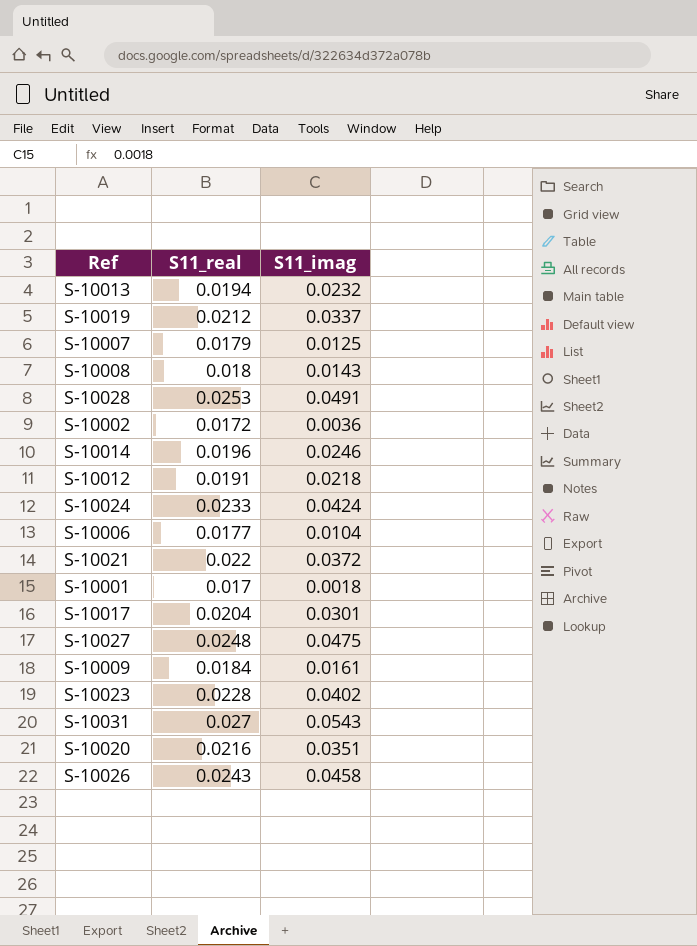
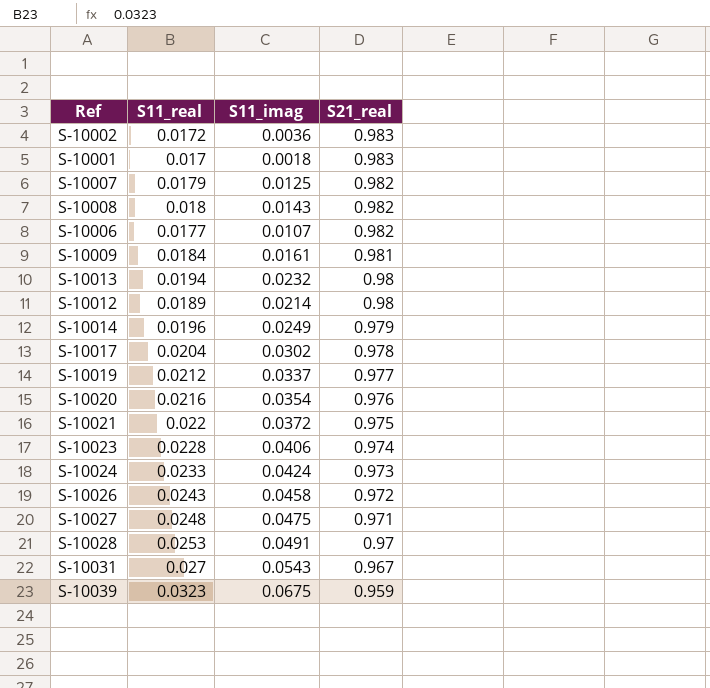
row order: none -> S21_real descending
column S21_real | position: none -> 4
S-10006 | S11_imag: 0.0104 -> 0.0107
S-10012 | S11_real: 0.0191 -> 0.0189
S-10012 | S11_imag: 0.0218 -> 0.0214
S-10014 | S11_imag: 0.0246 -> 0.0249
S-10017 | S11_imag: 0.0301 -> 0.0302
S-10020 | S11_imag: 0.0351 -> 0.0354
S-10023 | S11_imag: 0.0402 -> 0.0406
row S-10039: none -> 0.0323 | 0.0675 | 0.959

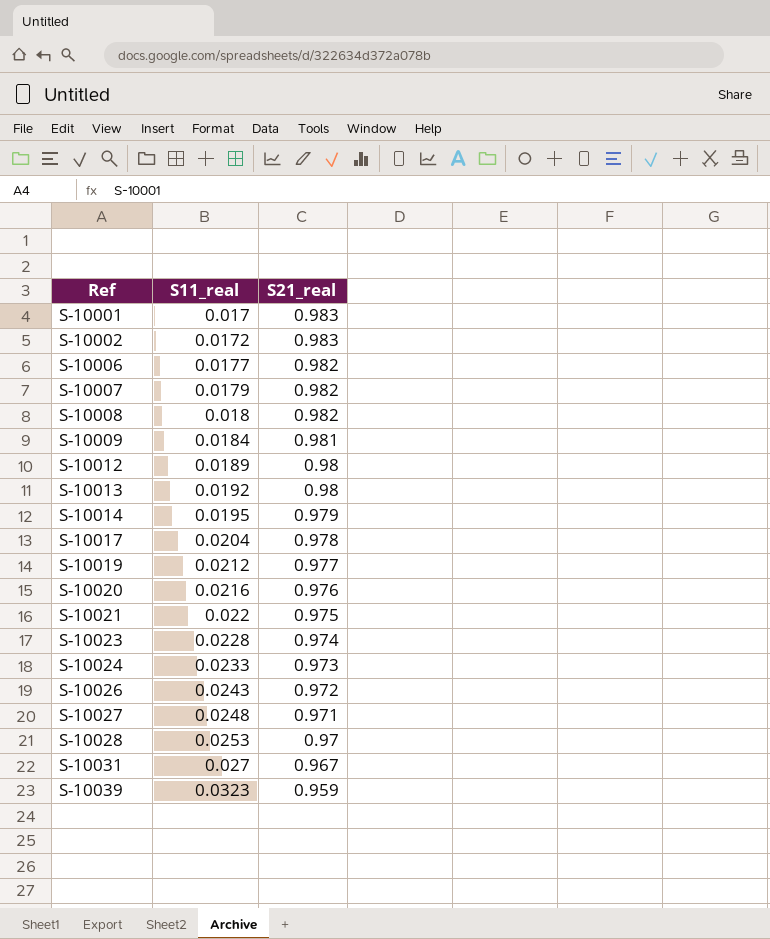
row order: S21_real descending -> Ref ascending
column S11_imag | position: 3 -> none
S-10013 | S11_real: 0.0194 -> 0.0192
S-10014 | S11_real: 0.0196 -> 0.0195

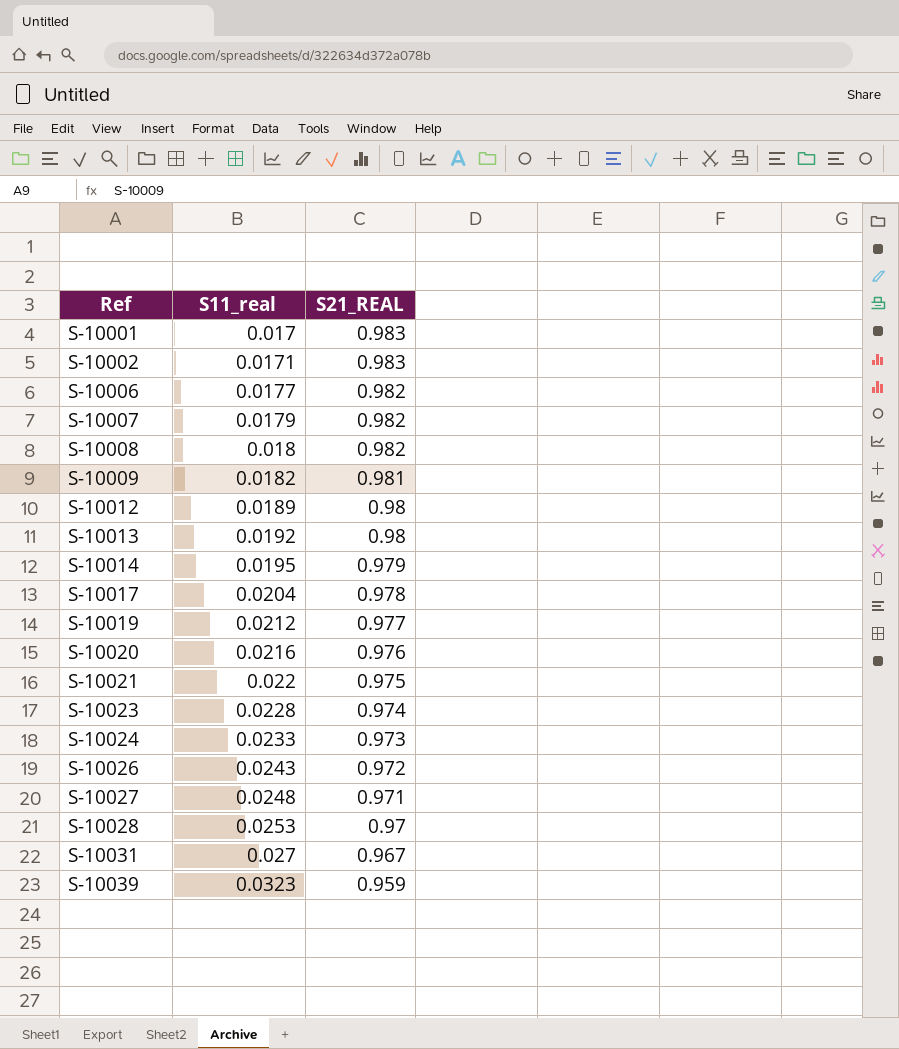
column name: S21_real -> S21_REAL
S-10002 | S11_real: 0.0172 -> 0.0171
S-10009 | S11_real: 0.0184 -> 0.0182

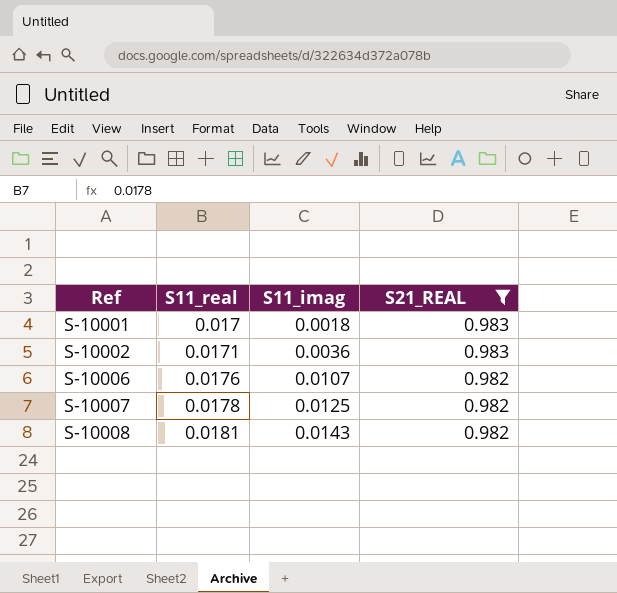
filter: none -> S21_REAL >= 0.982
column S11_imag | position: none -> 3
S-10006 | S11_real: 0.0177 -> 0.0176
S-10007 | S11_real: 0.0179 -> 0.0178
S-10008 | S11_real: 0.018 -> 0.0181

